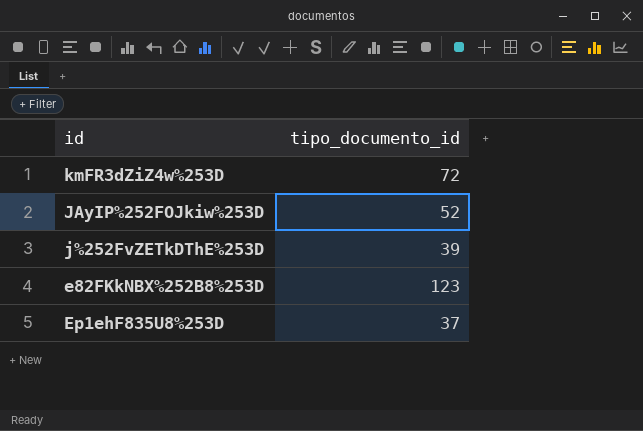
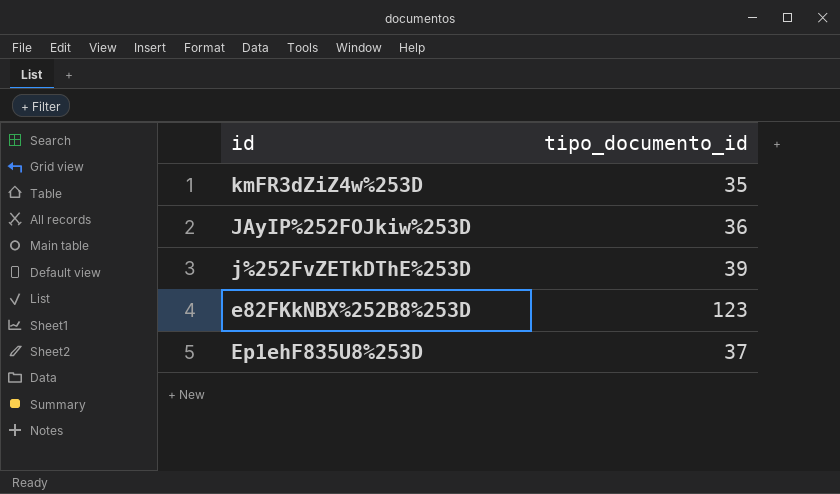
kmFR3dZiZ4w%253D | tipo_documento_id: 72 -> 35
JAyIP%252FOJkiw%253D | tipo_documento_id: 52 -> 36

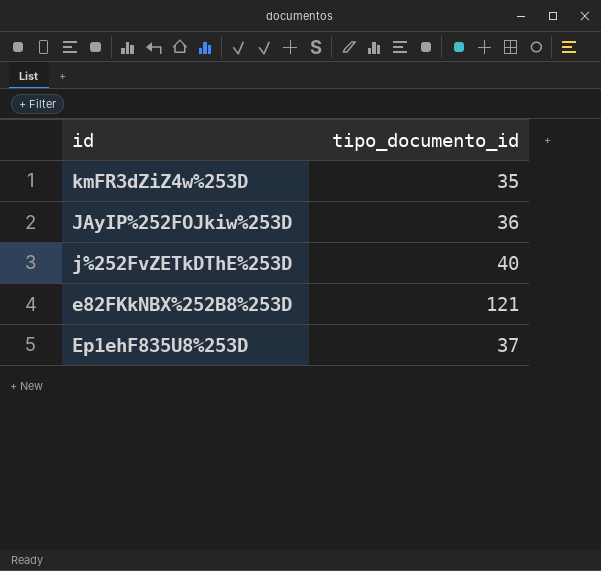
j%252FvZETkDThE%253D | tipo_documento_id: 39 -> 40
e82FKkNBX%252B8%253D | tipo_documento_id: 123 -> 121

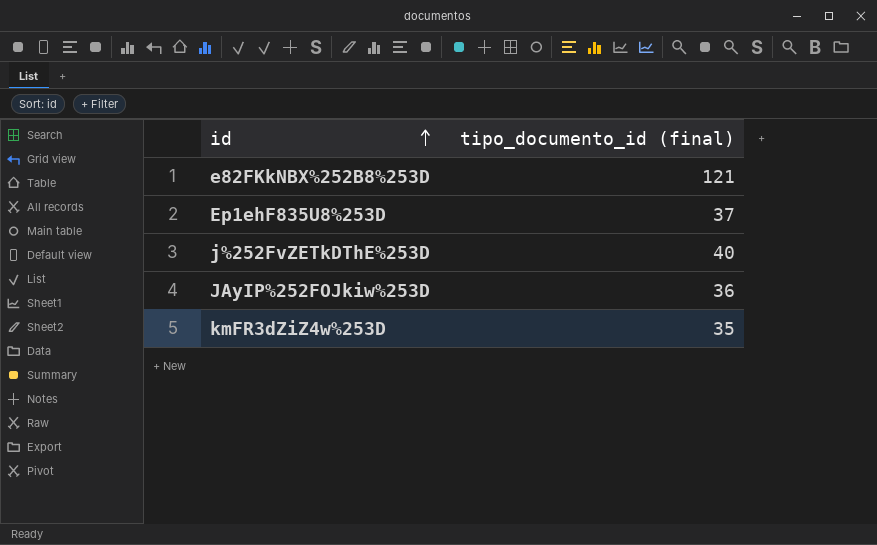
row order: none -> id ascending
column name: tipo_documento_id -> tipo_documento_id (final)

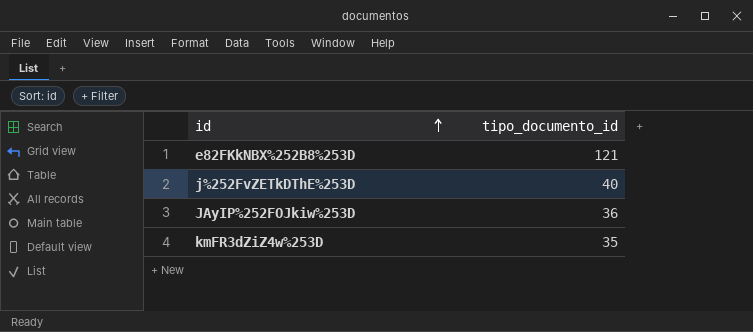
column name: tipo_documento_id (final) -> tipo_documento_id
row Ep1ehF835U8%253D: 37 -> none

